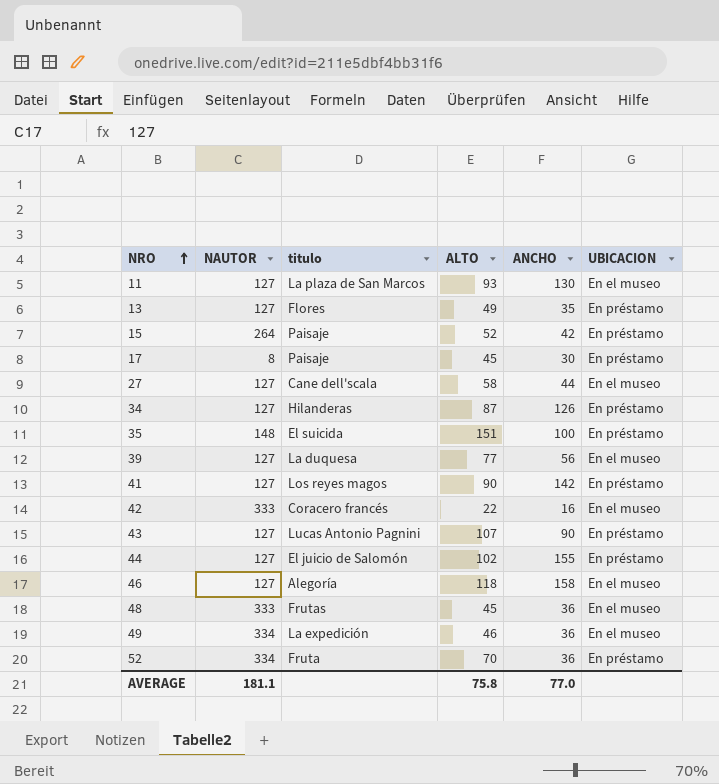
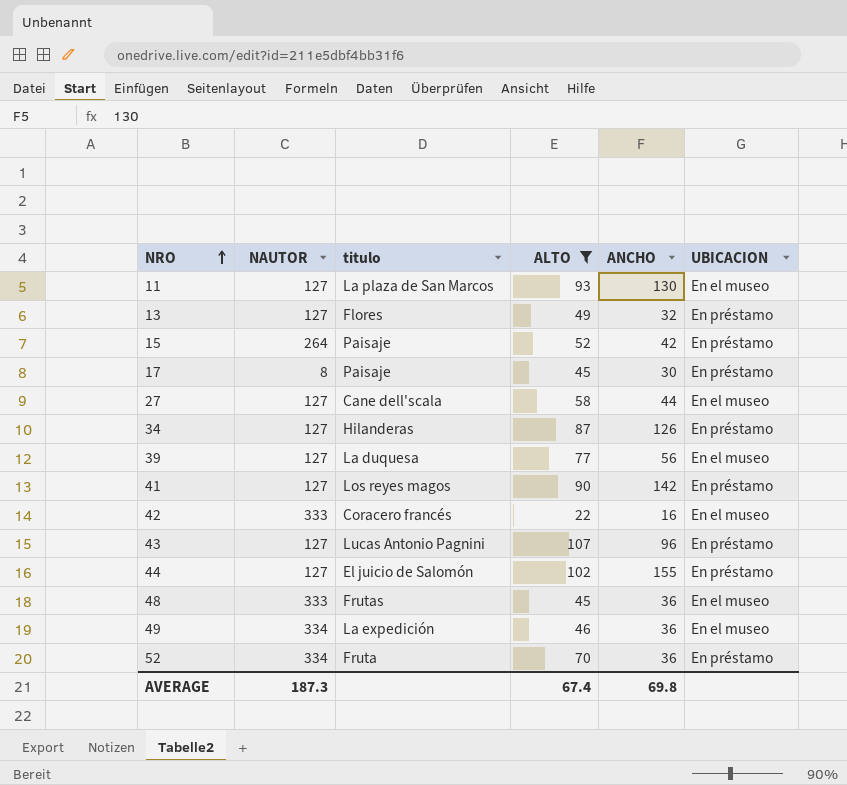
filter: none -> ALTO <= 107
13 | ANCHO: 35 -> 32
43 | ANCHO: 90 -> 96
AVERAGE | NAUTOR: 181.1 -> 187.3
AVERAGE | ALTO: 75.8 -> 67.4
AVERAGE | ANCHO: 77.0 -> 69.8

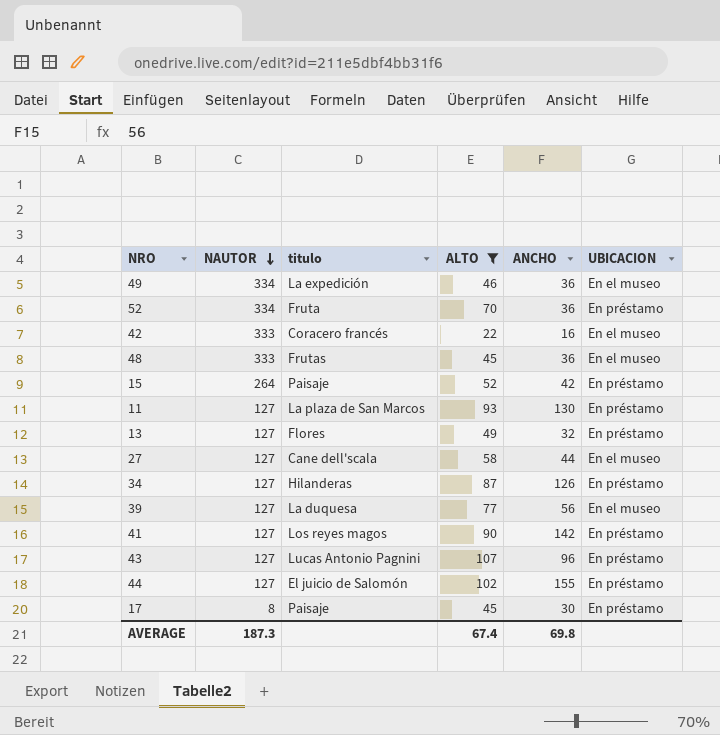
row order: NRO ascending -> NAUTOR descending
11 | UBICACION: En el museo -> En préstamo

